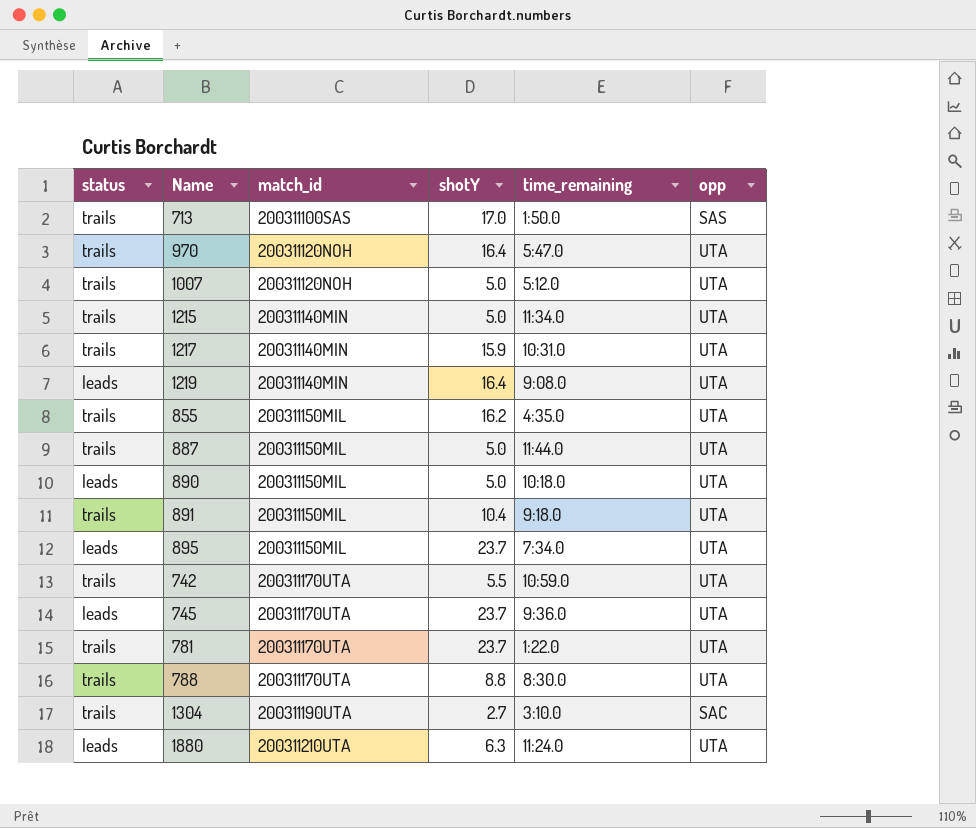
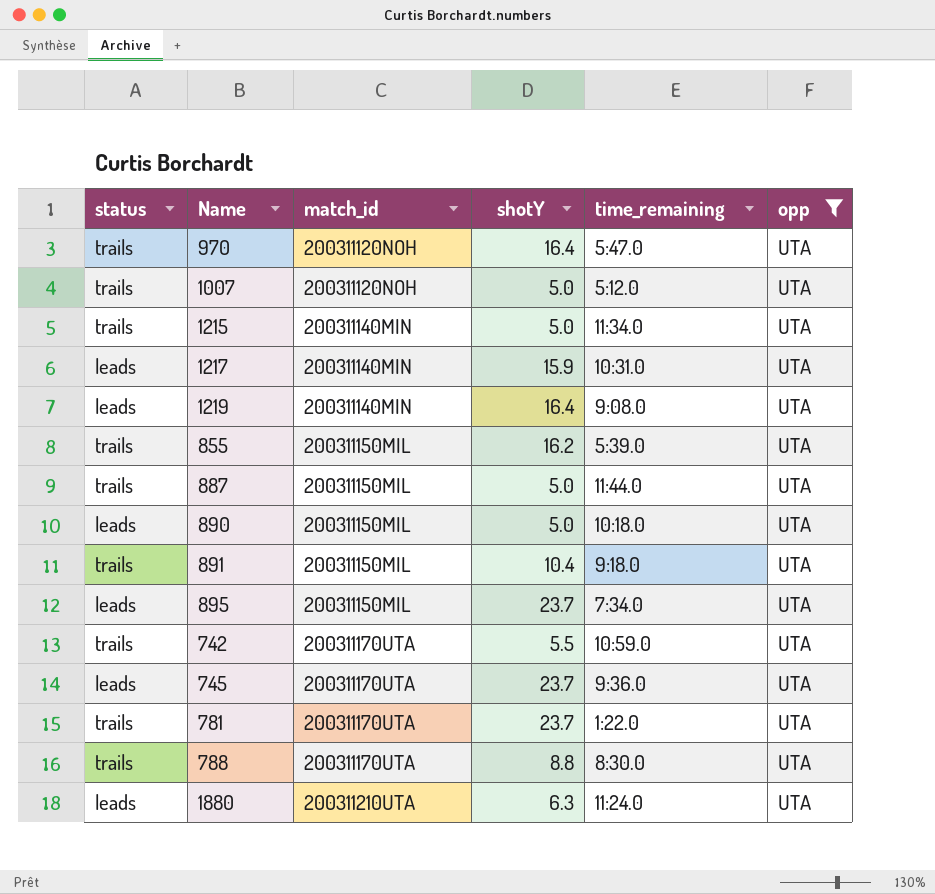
filter: none -> opp = UTA
1217 | status: trails -> leads
855 | time_remaining: 4:35.0 -> 5:39.0

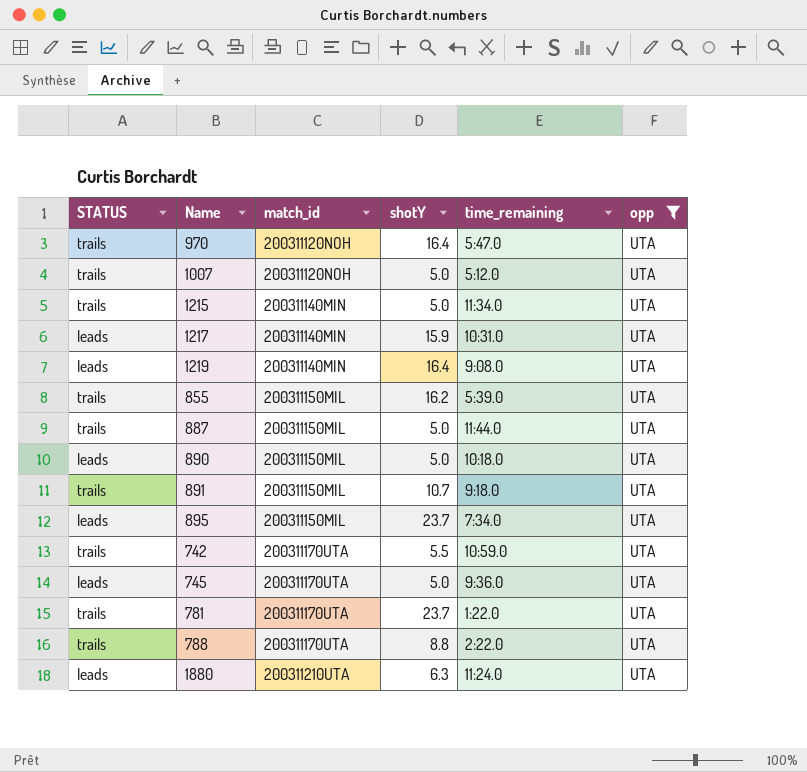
column name: status -> STATUS
891 | shotY: 10.4 -> 10.7
745 | shotY: 23.7 -> 5.0
788 | time_remaining: 8:30.0 -> 2:22.0

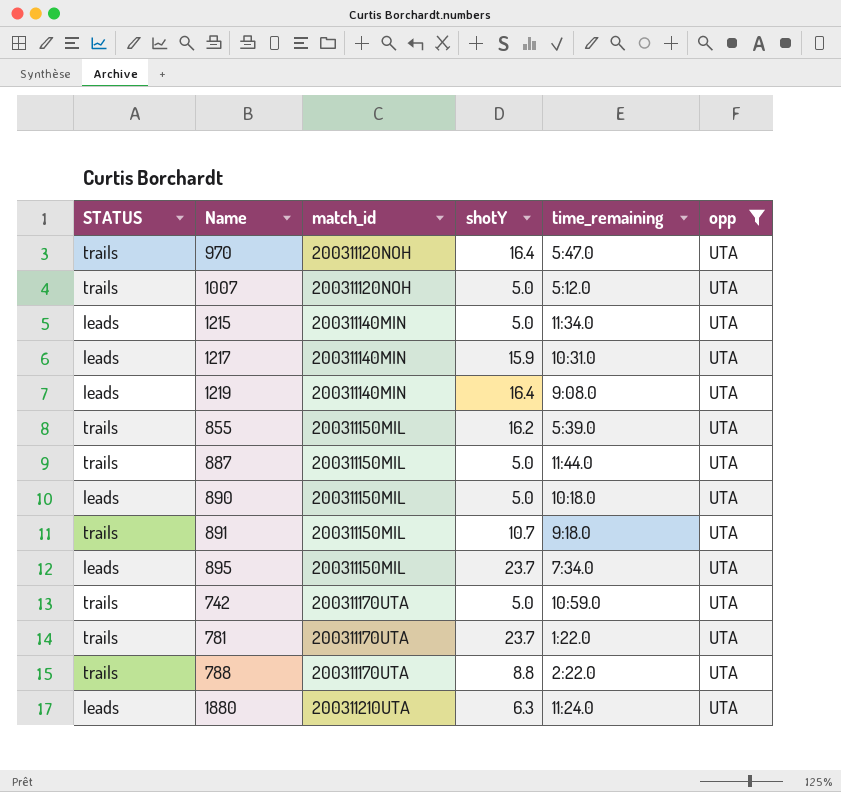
row 745: leads | 200311170UTA | 5.0 | 9:36.0 | UTA -> none
1215 | STATUS: trails -> leads
742 | shotY: 5.5 -> 5.0

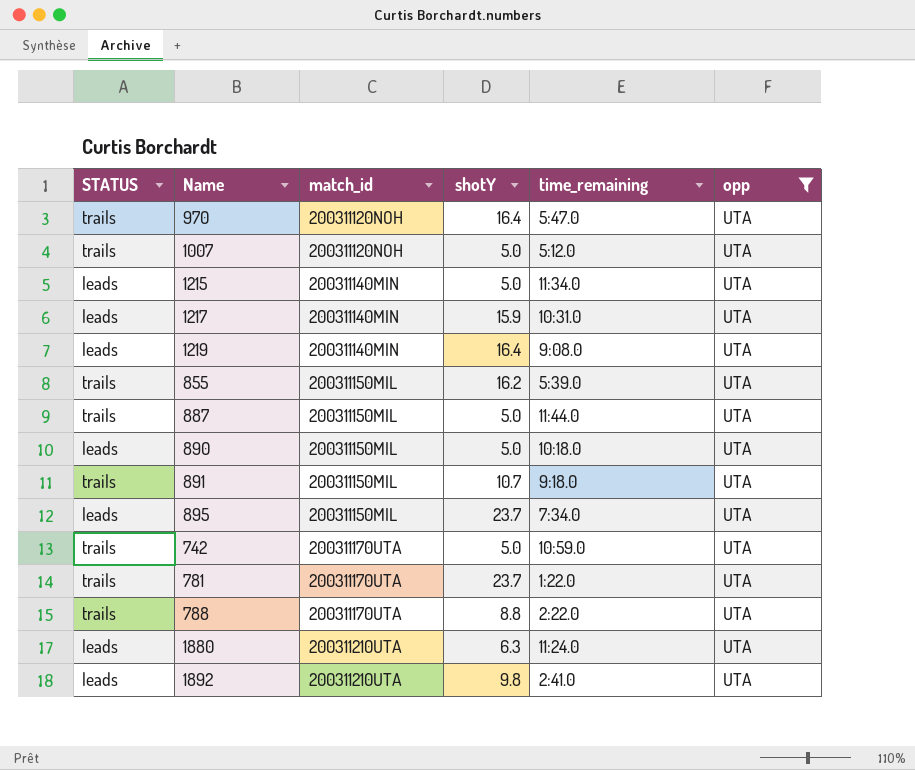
row 1892: none -> leads | 200311210UTA | 9.8 | 2:41.0 | UTA

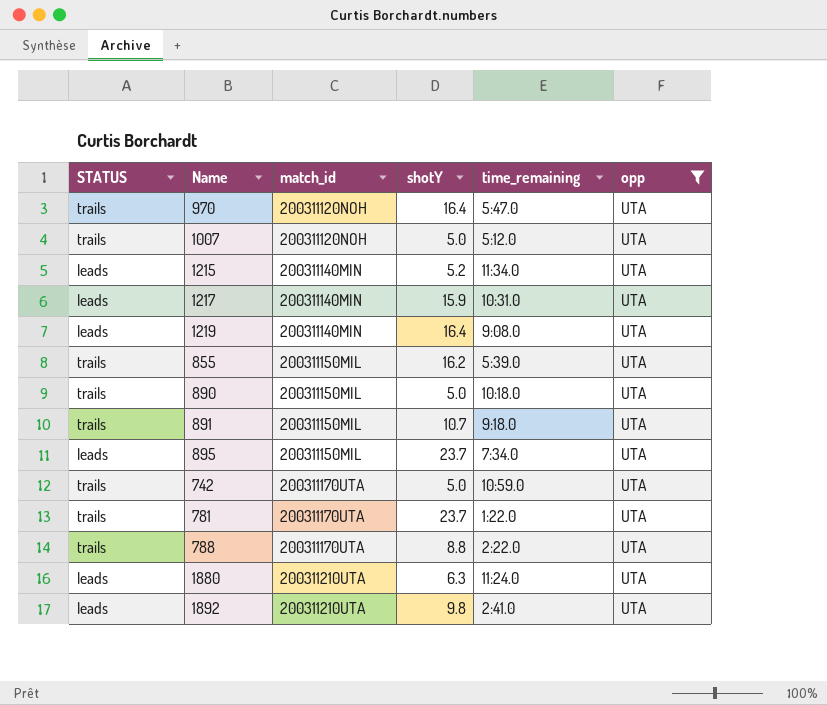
row 887: trails | 200311150MIL | 5.0 | 11:44.0 | UTA -> none
1215 | shotY: 5.0 -> 5.2
890 | STATUS: leads -> trails

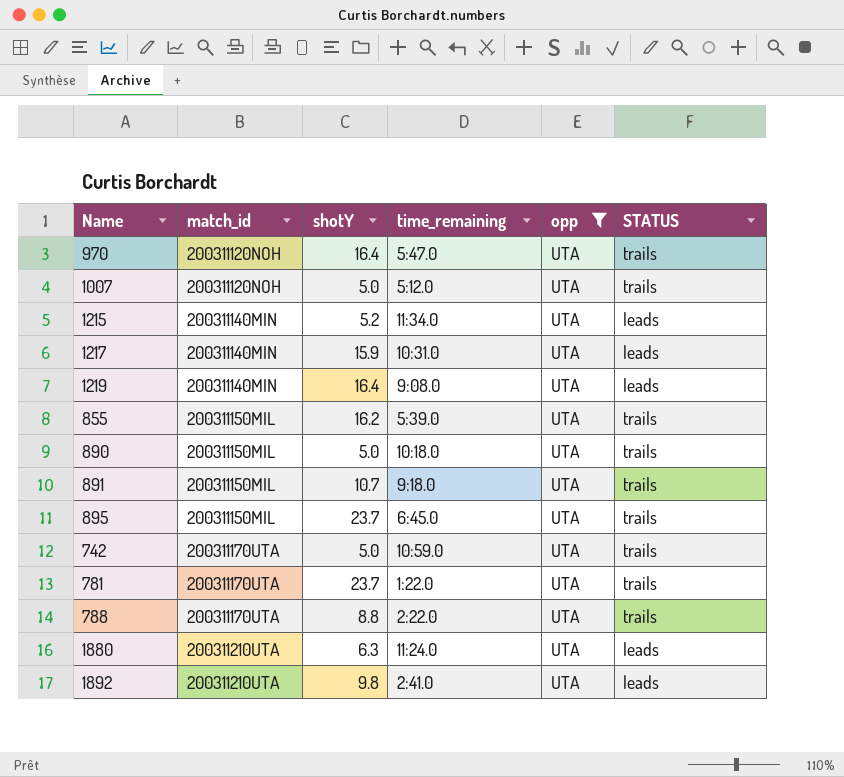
column STATUS | position: 1 -> 6
895 | time_remaining: 7:34.0 -> 6:45.0
895 | STATUS: leads -> trails

